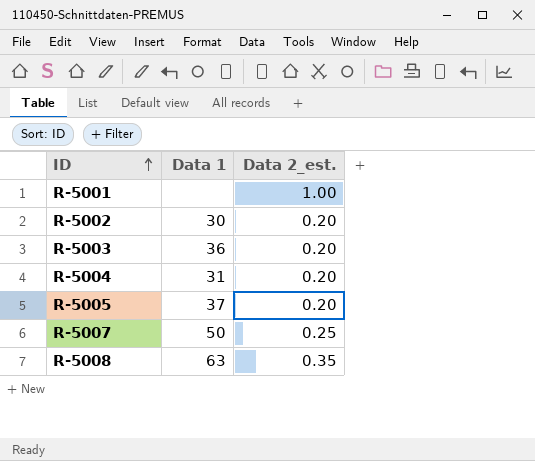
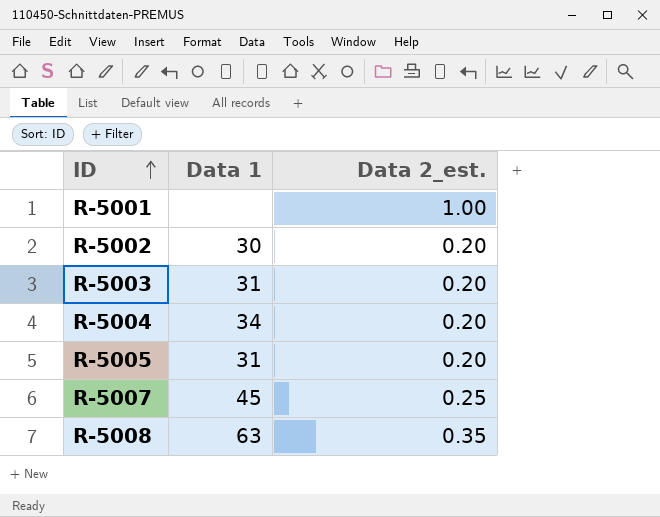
R-5003 | Data 1: 36 -> 31
R-5004 | Data 1: 31 -> 34
R-5005 | Data 1: 37 -> 31
R-5007 | Data 1: 50 -> 45

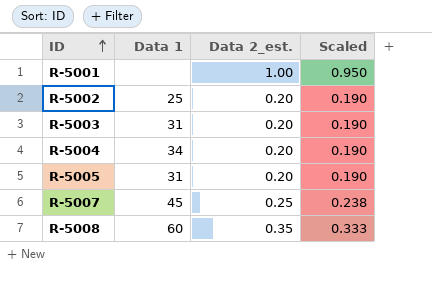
column Scaled | formula: none -> [Data 2_est.] * 0.95
R-5002 | Data 1: 30 -> 25
R-5008 | Data 1: 63 -> 60

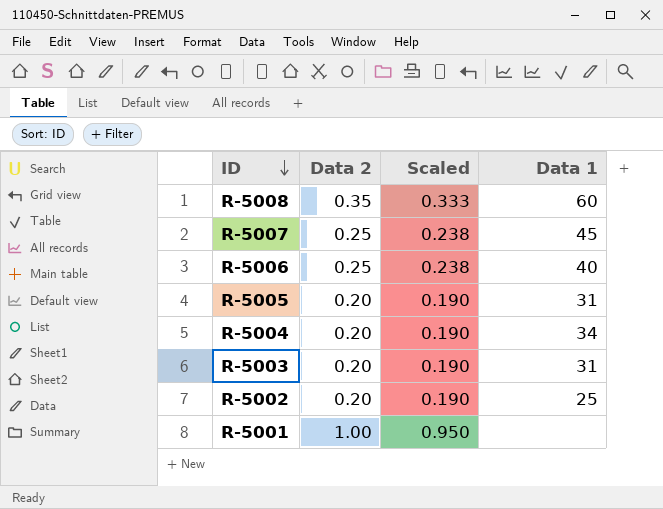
row order: ID ascending -> ID descending
column name: Data 2_est. -> Data 2
column Data 1 | position: 2 -> 4
row R-5006: none -> 0.25 | 0.238 | 40

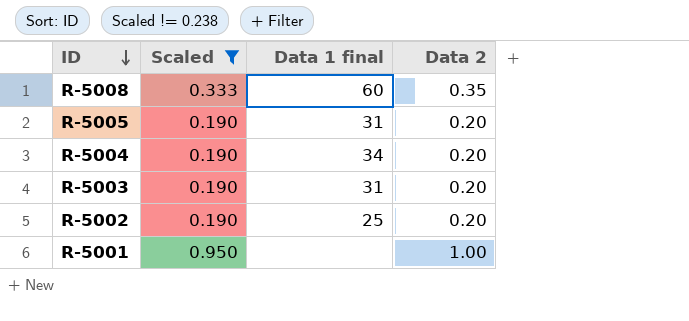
filter: none -> Scaled != 0.238
column name: Data 1 -> Data 1 final
column Data 2 | position: 2 -> 4

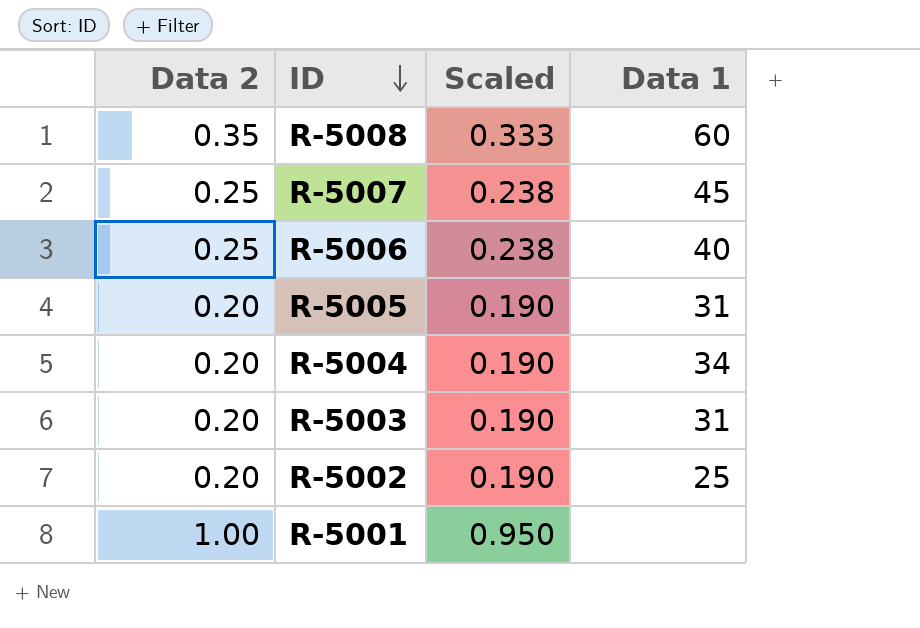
filter: Scaled != 0.238 -> none
column Data 2 | position: 4 -> 1
column name: Data 1 final -> Data 1

